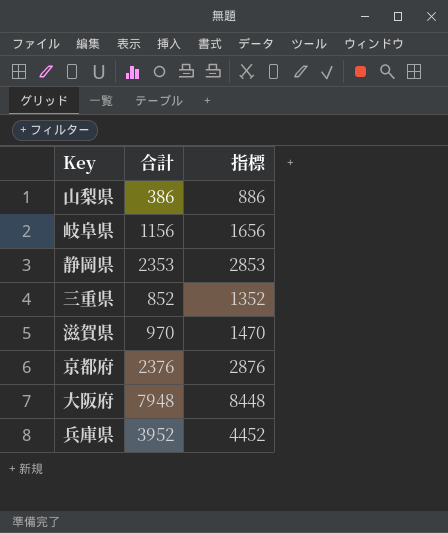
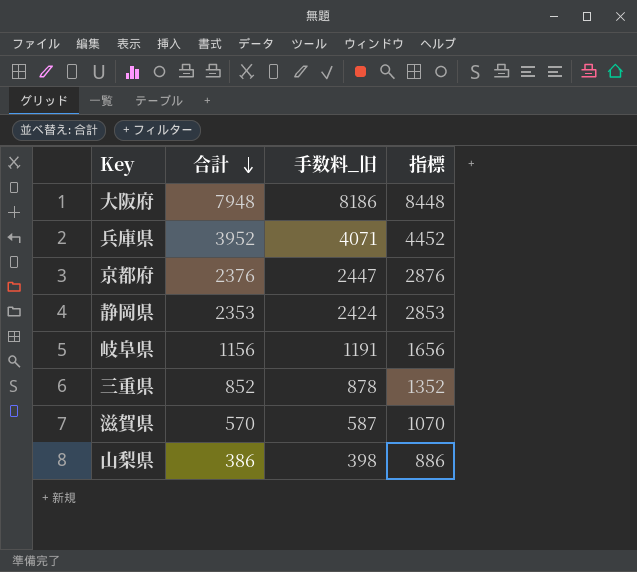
row order: none -> 合計 descending
column 手数料_旧 | formula: none -> [合計] * 1.03
滋賀県 | 合計: 970 -> 570
滋賀県 | 指標: 1470 -> 1070

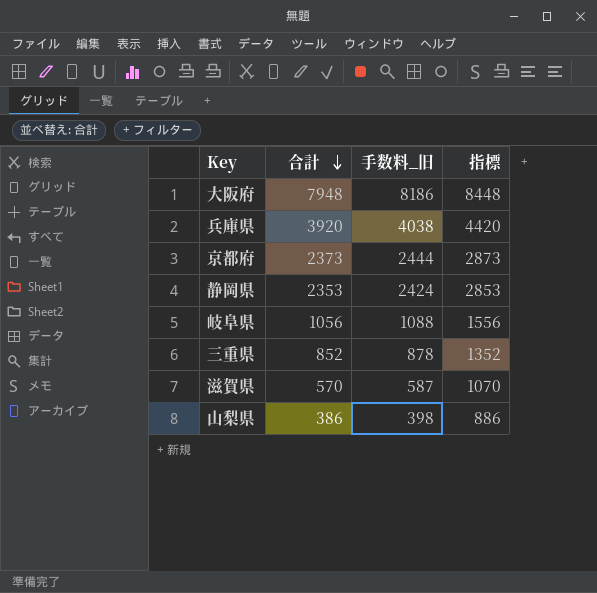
兵庫県 | 合計: 3952 -> 3920
兵庫県 | 手数料_旧: 4071 -> 4038
兵庫県 | 指標: 4452 -> 4420
京都府 | 合計: 2376 -> 2373
京都府 | 手数料_旧: 2447 -> 2444
京都府 | 指標: 2876 -> 2873
岐阜県 | 合計: 1156 -> 1056
岐阜県 | 手数料_旧: 1191 -> 1088
岐阜県 | 指標: 1656 -> 1556

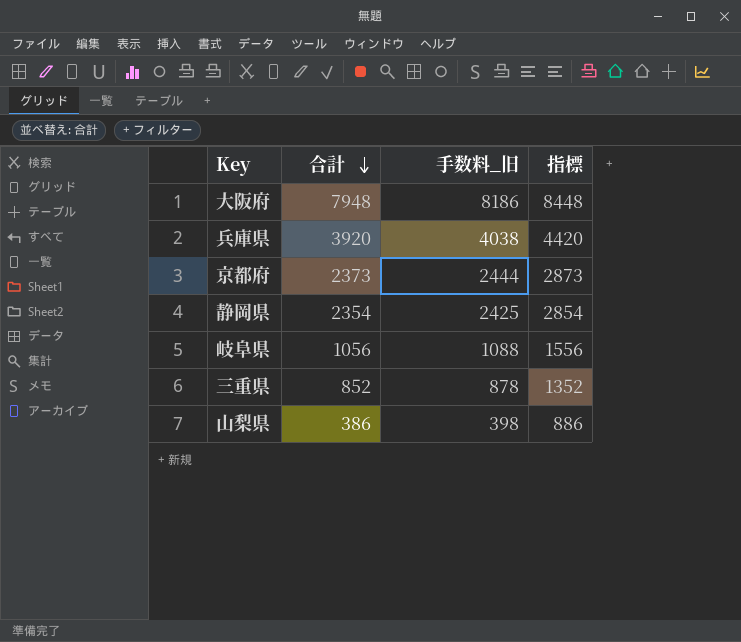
row 滋賀県: 570 | 587 | 1070 -> none
静岡県 | 合計: 2353 -> 2354
静岡県 | 手数料_旧: 2424 -> 2425
静岡県 | 指標: 2853 -> 2854

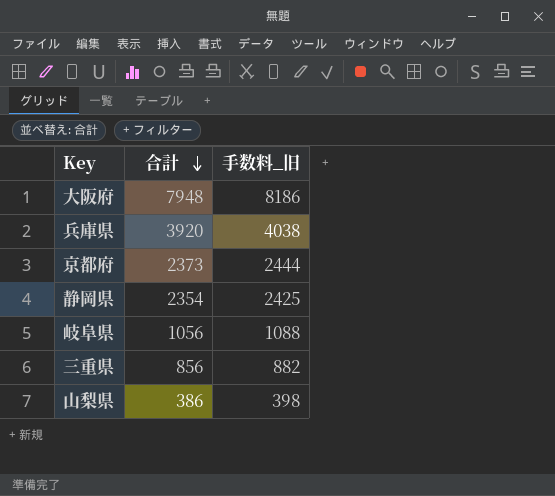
column 指標 | formula: [合計] + 500 -> none
三重県 | 合計: 852 -> 856
三重県 | 手数料_旧: 878 -> 882

